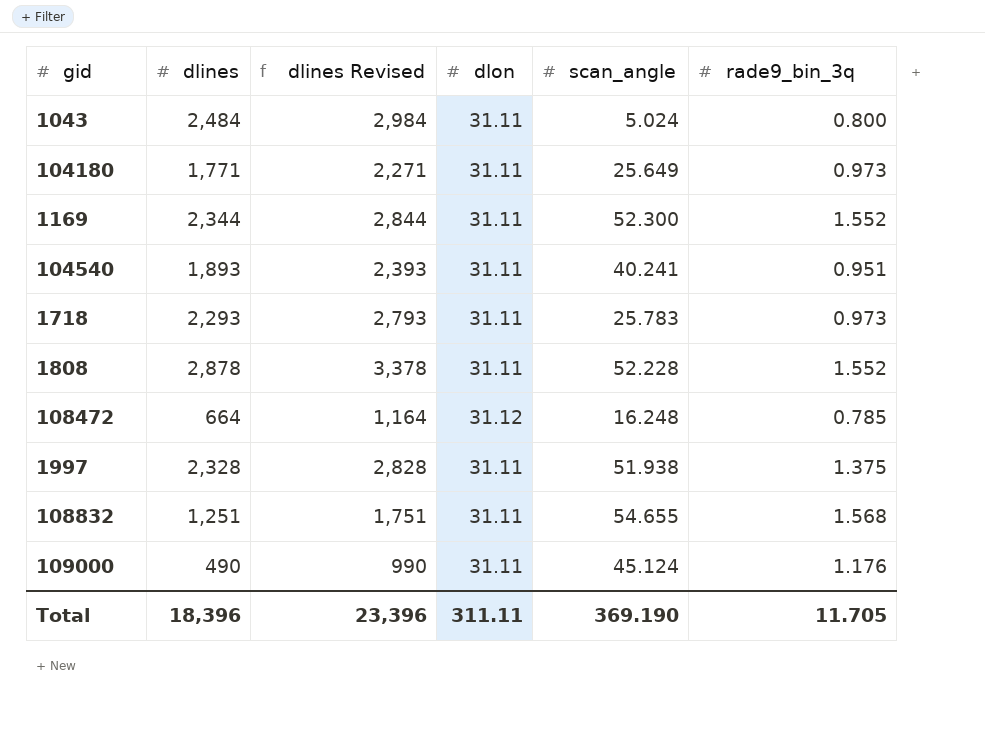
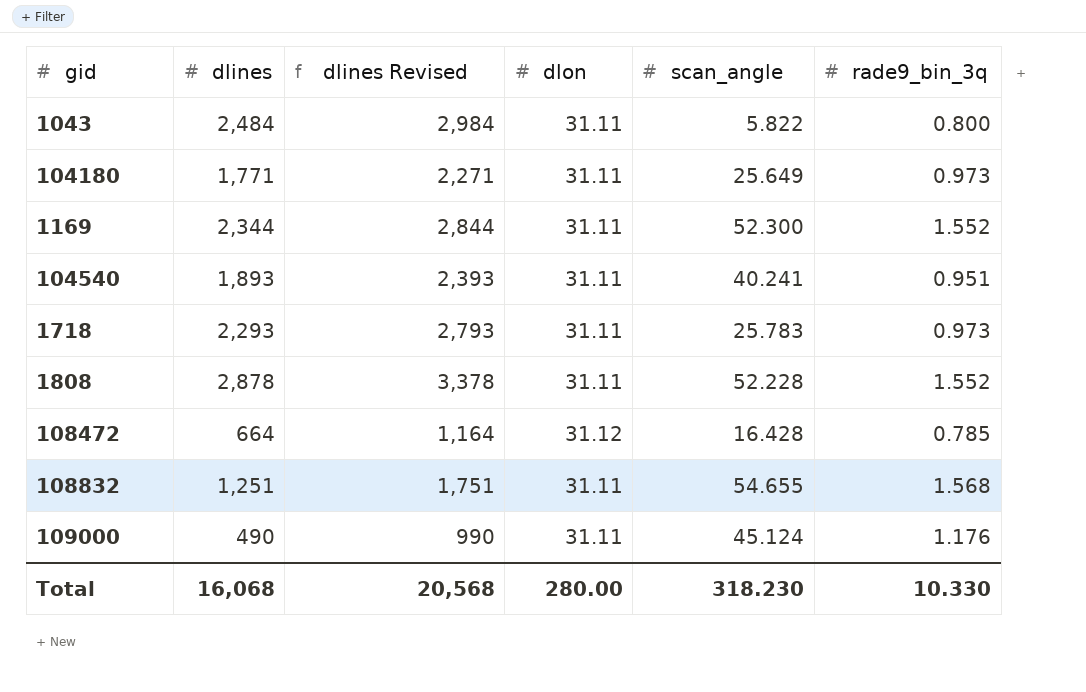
row 1997: 2,328 | 2,828 | 31.11 | 51.938 | 1.375 -> none
1043 | scan_angle: 5.024 -> 5.822
108472 | scan_angle: 16.248 -> 16.428
Total | dlines: 18,396 -> 16,068
Total | dlines Revised: 23,396 -> 20,568
Total | dlon: 311.11 -> 280.00
Total | scan_angle: 369.190 -> 318.230
Total | rade9_bin_3q: 11.705 -> 10.330

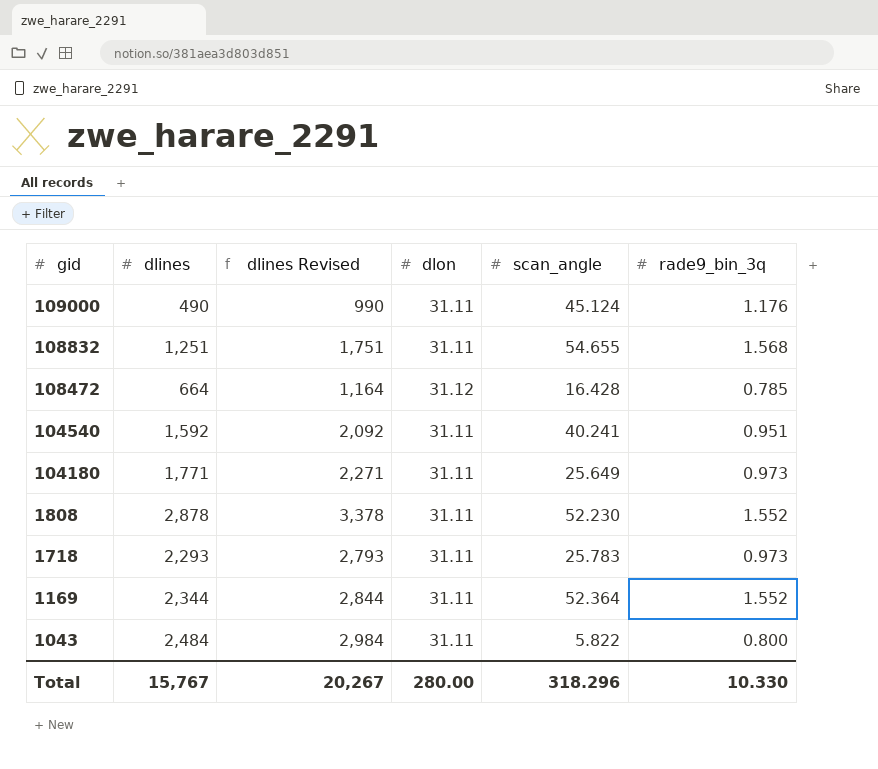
row order: none -> gid descending
104540 | dlines: 1,893 -> 1,592
104540 | dlines Revised: 2,393 -> 2,092
1808 | scan_angle: 52.228 -> 52.230
1169 | scan_angle: 52.300 -> 52.364
Total | dlines: 16,068 -> 15,767
Total | dlines Revised: 20,568 -> 20,267
Total | scan_angle: 318.230 -> 318.296

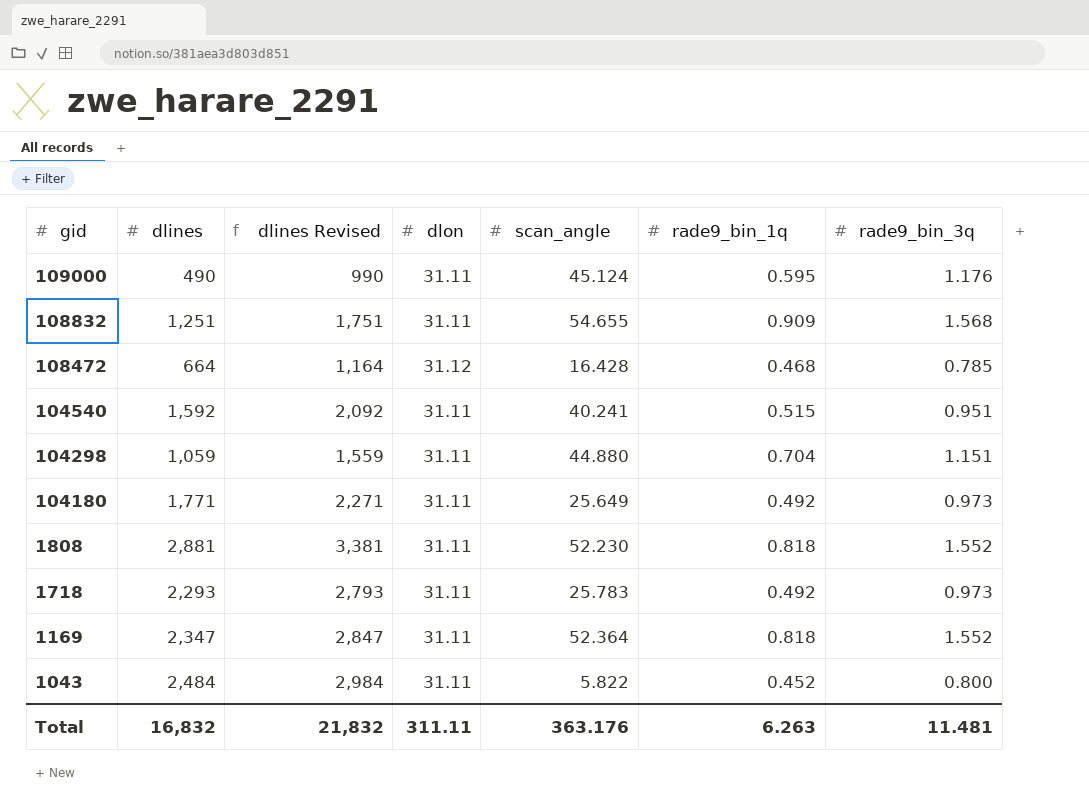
column rade9_bin_1q | position: none -> 6
row 104298: none -> 1,059 | 1,559 | 31.11 | 44.880 | 0.704 | 1.151
1808 | dlines: 2,878 -> 2,881
1808 | dlines Revised: 3,378 -> 3,381
1169 | dlines: 2,344 -> 2,347
1169 | dlines Revised: 2,844 -> 2,847
Total | dlines: 15,767 -> 16,832
Total | dlines Revised: 20,267 -> 21,832
Total | dlon: 280.00 -> 311.11
Total | scan_angle: 318.296 -> 363.176
Total | rade9_bin_3q: 10.330 -> 11.481

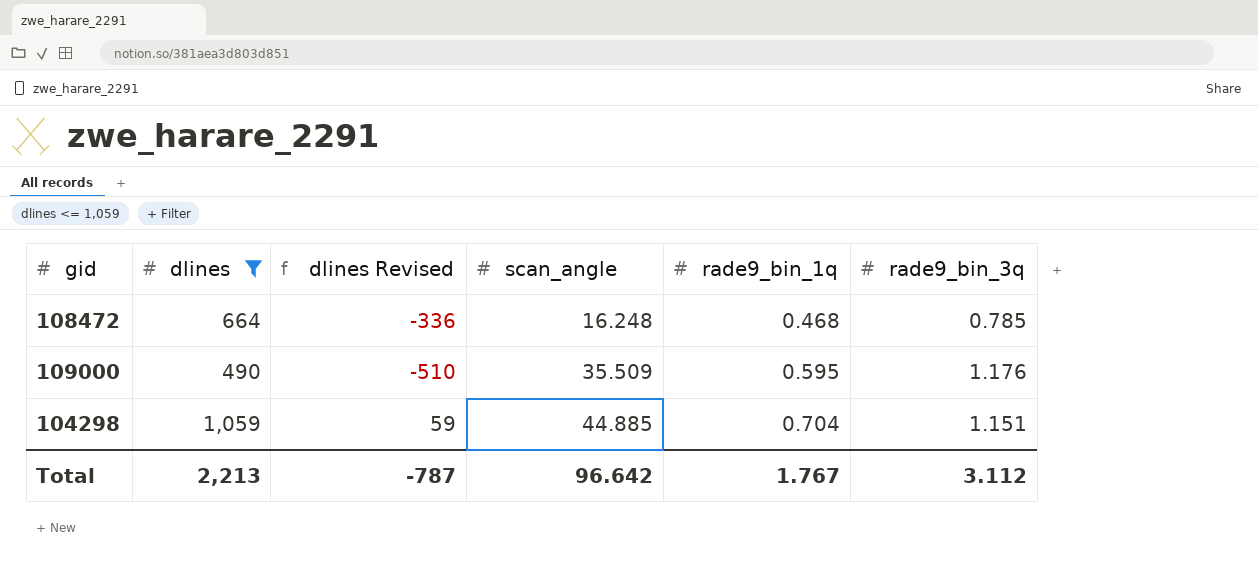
filter: none -> dlines <= 1,059
row order: gid descending -> scan_angle ascending
column dlon | position: 4 -> none
column dlines Revised | formula: [dlines] + 500 -> [dlines] - 1000
108472 | scan_angle: 16.428 -> 16.248
109000 | scan_angle: 45.124 -> 35.509
104298 | scan_angle: 44.880 -> 44.885
Total | dlines: 16,832 -> 2,213
Total | dlines Revised: 21,832 -> -787
Total | scan_angle: 363.176 -> 96.642
Total | rade9_bin_1q: 6.263 -> 1.767
Total | rade9_bin_3q: 11.481 -> 3.112

